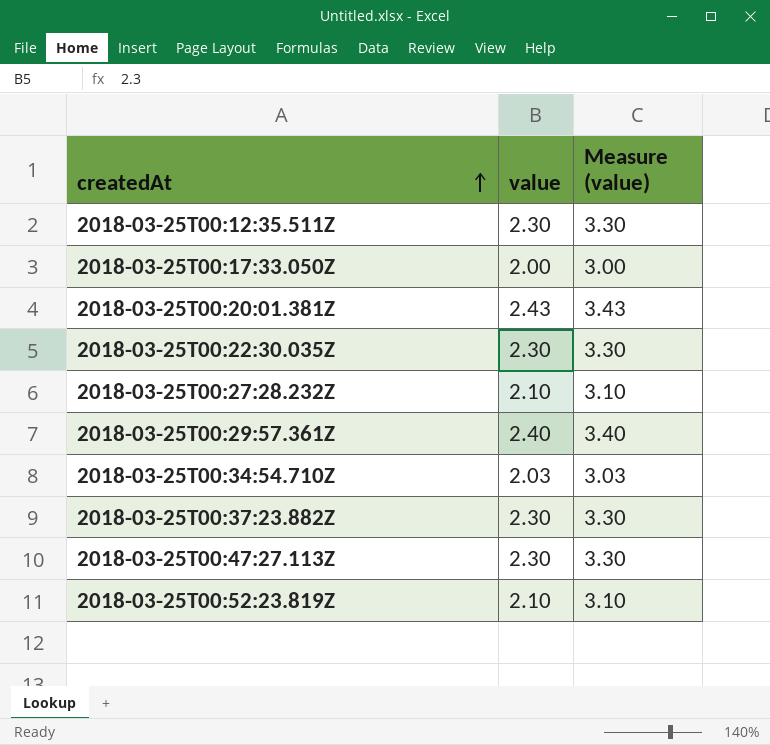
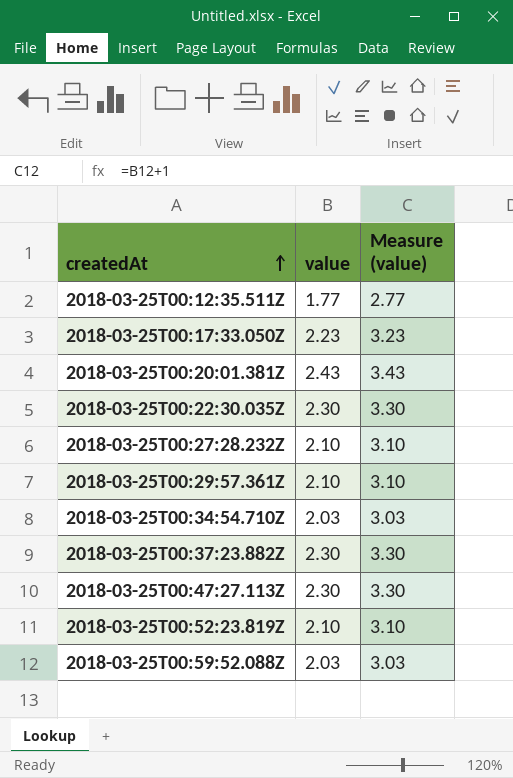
2018-03-25T00:12:35.511Z | value: 2.30 -> 1.77
2018-03-25T00:12:35.511Z | Measure (value): 3.30 -> 2.77
2018-03-25T00:17:33.050Z | value: 2.00 -> 2.23
2018-03-25T00:17:33.050Z | Measure (value): 3.00 -> 3.23
2018-03-25T00:29:57.361Z | value: 2.40 -> 2.10
2018-03-25T00:29:57.361Z | Measure (value): 3.40 -> 3.10
row 2018-03-25T00:59:52.088Z: none -> 2.03 | 3.03

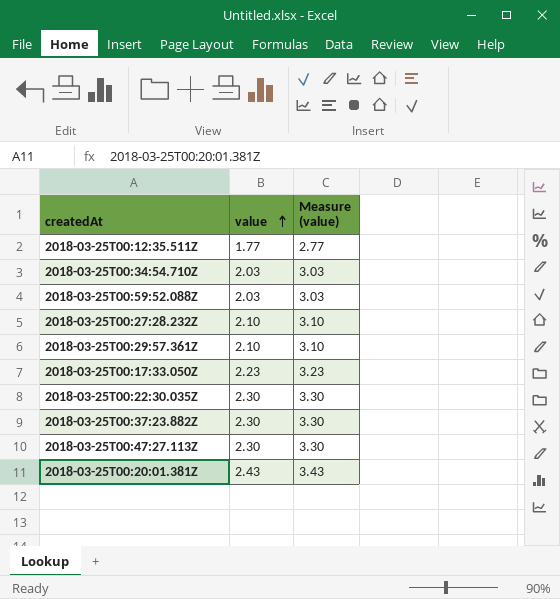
row order: createdAt ascending -> value ascending
row 2018-03-25T00:52:23.819Z: 2.10 | 3.10 -> none

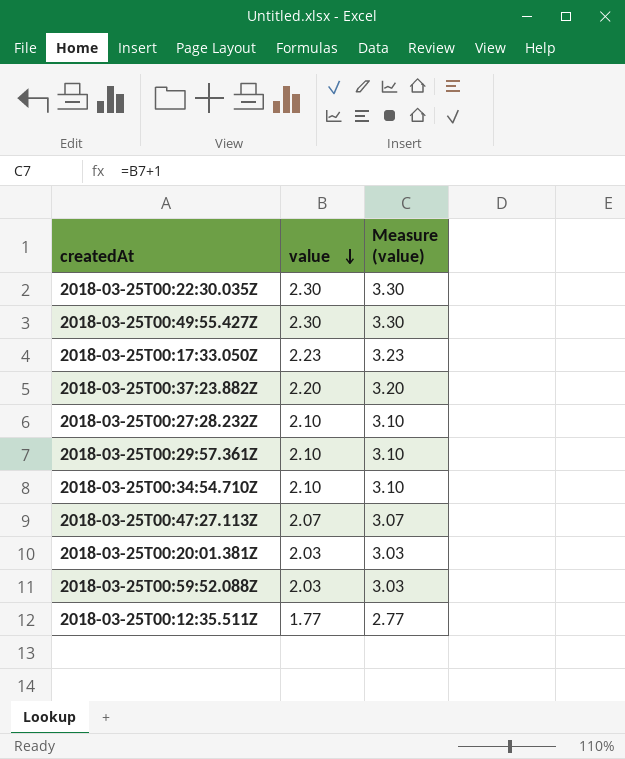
row order: value ascending -> value descending
row 2018-03-25T00:49:55.427Z: none -> 2.30 | 3.30
2018-03-25T00:37:23.882Z | value: 2.30 -> 2.20
2018-03-25T00:37:23.882Z | Measure (value): 3.30 -> 3.20
2018-03-25T00:34:54.710Z | value: 2.03 -> 2.10
2018-03-25T00:34:54.710Z | Measure (value): 3.03 -> 3.10
2018-03-25T00:47:27.113Z | value: 2.30 -> 2.07
2018-03-25T00:47:27.113Z | Measure (value): 3.30 -> 3.07
2018-03-25T00:20:01.381Z | value: 2.43 -> 2.03
2018-03-25T00:20:01.381Z | Measure (value): 3.43 -> 3.03

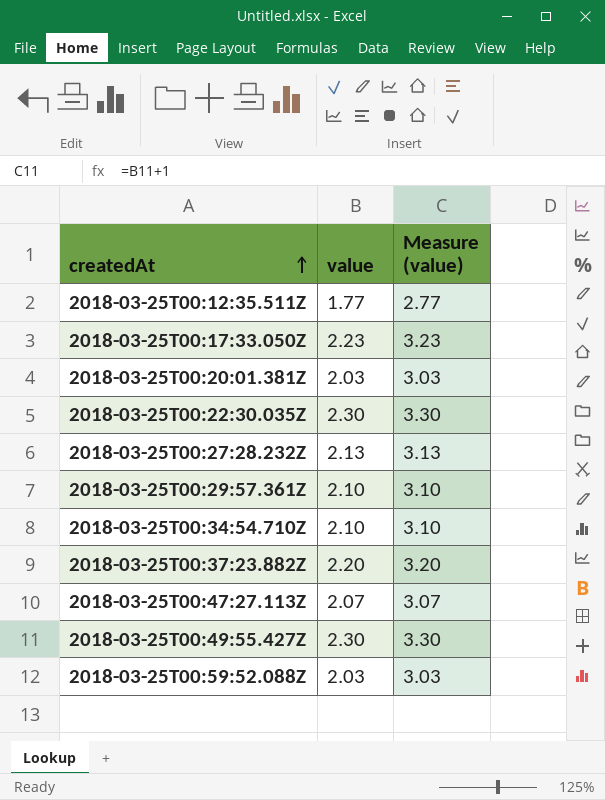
row order: value descending -> createdAt ascending
2018-03-25T00:27:28.232Z | value: 2.10 -> 2.13
2018-03-25T00:27:28.232Z | Measure (value): 3.10 -> 3.13

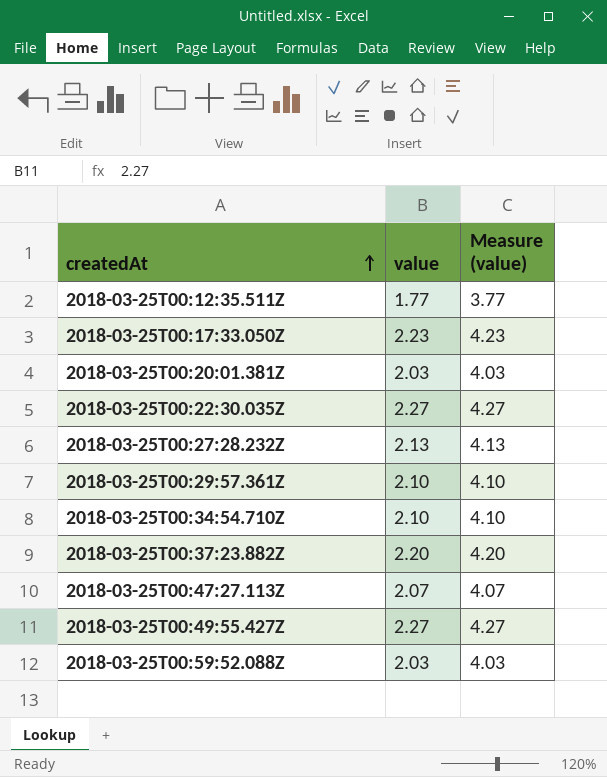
column Measure (value) | formula: [value] + 1 -> [value] + 2
2018-03-25T00:22:30.035Z | value: 2.30 -> 2.27
2018-03-25T00:49:55.427Z | value: 2.30 -> 2.27

